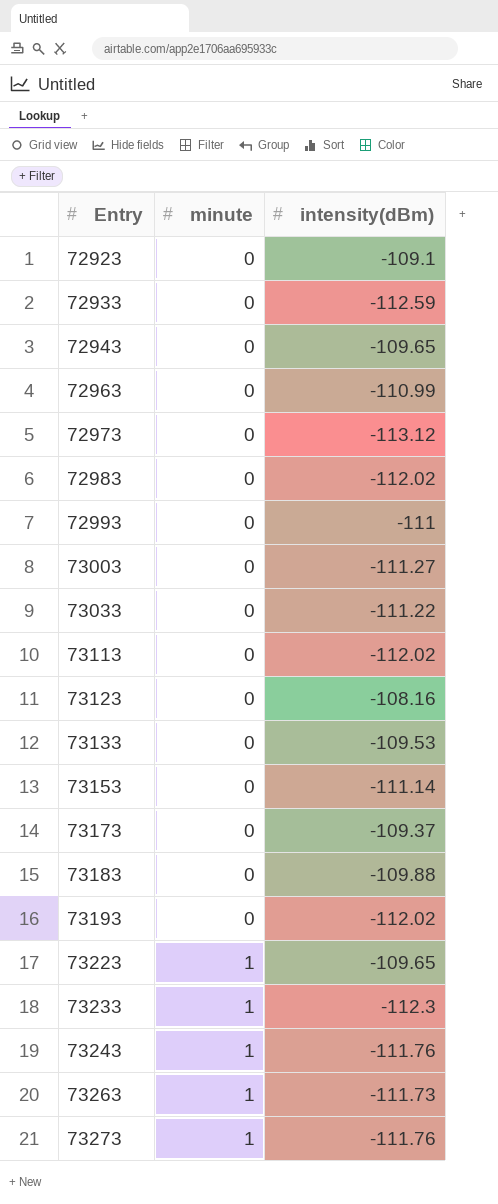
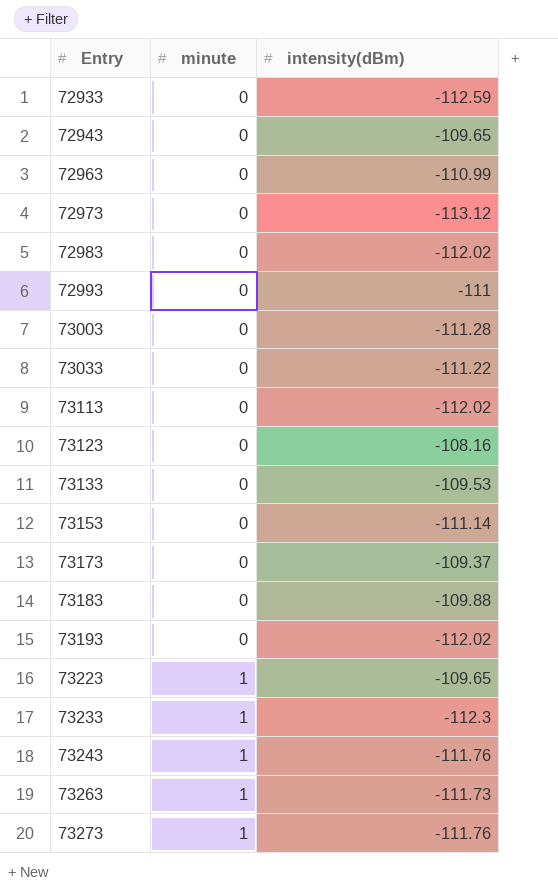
row 72923: 0 | -109.1 -> none
73003 | intensity(dBm): -111.27 -> -111.28

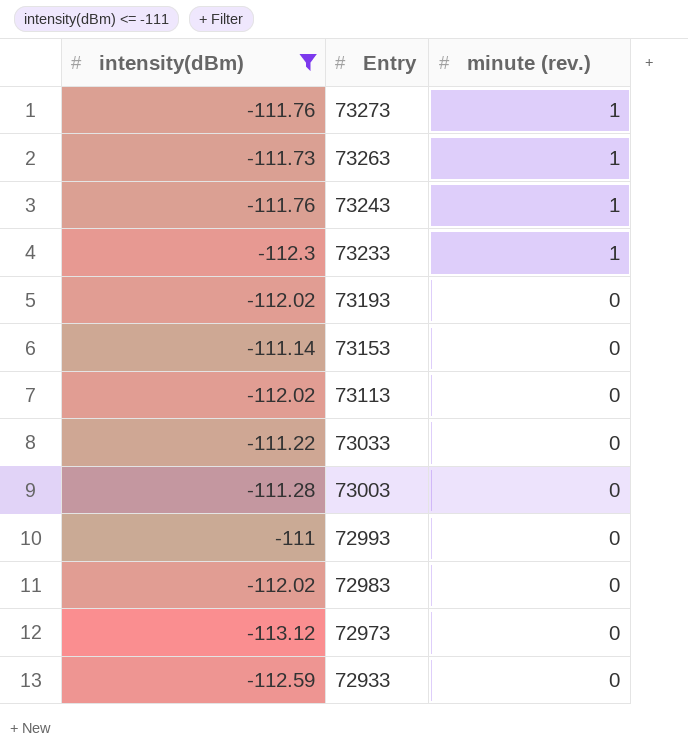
filter: none -> intensity(dBm) <= -111
row order: Entry ascending -> Entry descending
column intensity(dBm) | position: 3 -> 1
column name: minute -> minute (rev.)

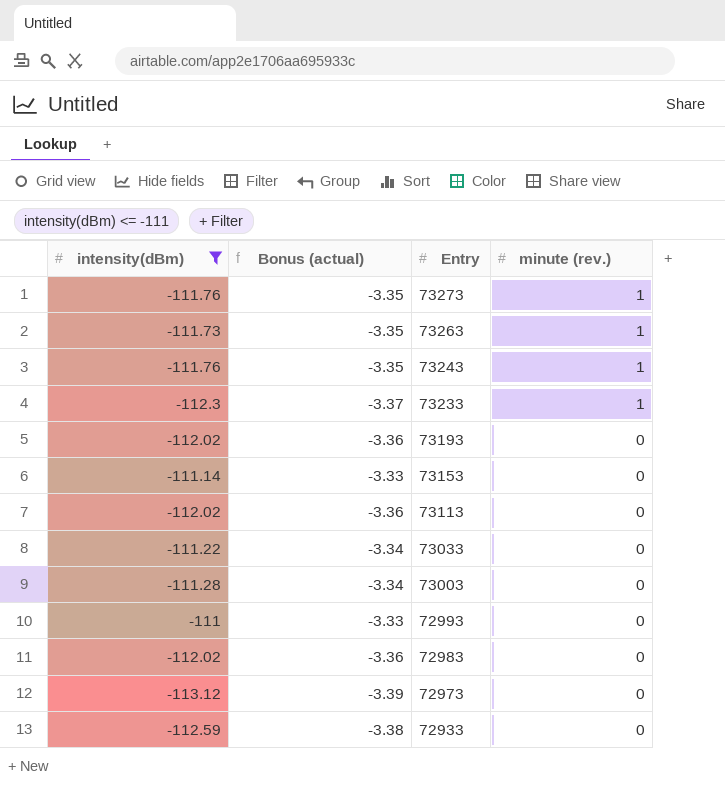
column Bonus (actual) | formula: none -> [intensity(dBm)] * 0.03

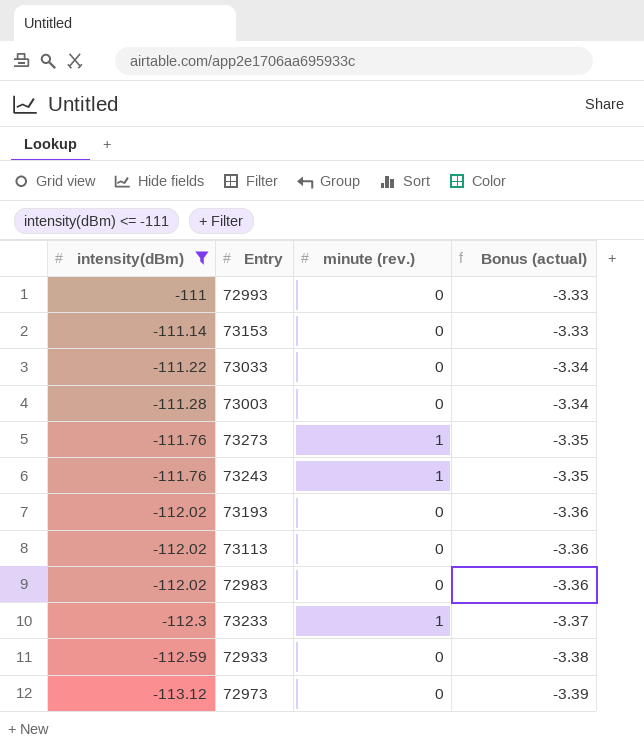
row order: Entry descending -> intensity(dBm) descending
column Bonus (actual) | position: 2 -> 4
row 73263: -111.73 | -3.35 | 1 -> none

